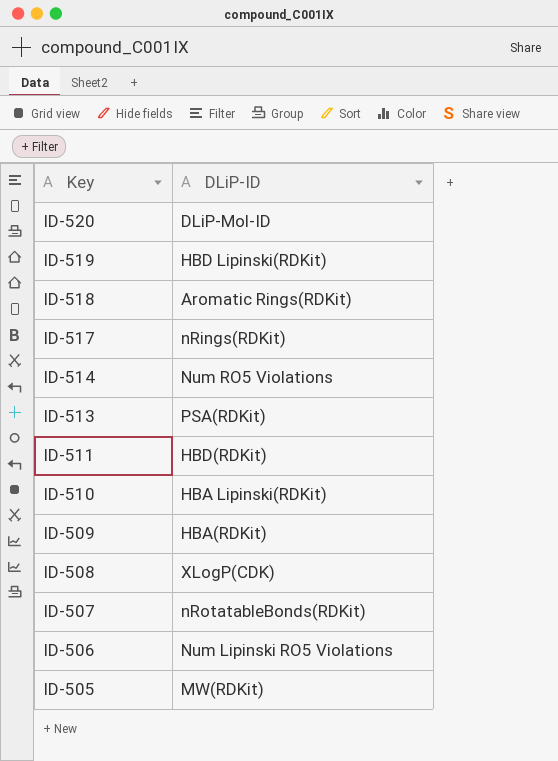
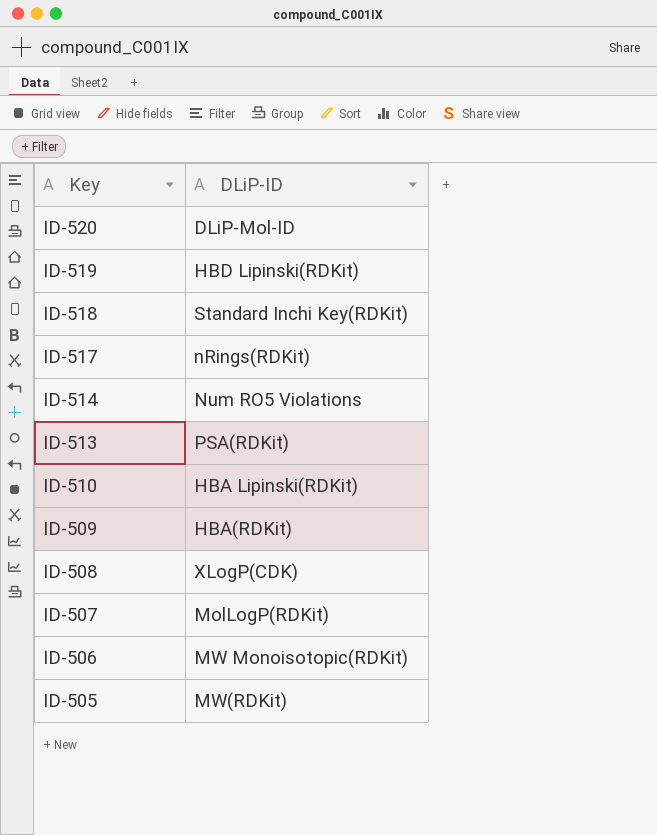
row ID-511: HBD(RDKit) -> none
ID-518 | DLiP-ID: Aromatic Rings(RDKit) -> Standard Inchi Key(RDKit)
ID-507 | DLiP-ID: nRotatableBonds(RDKit) -> MolLogP(RDKit)
ID-506 | DLiP-ID: Num Lipinski RO5 Violations -> MW Monoisotopic(RDKit)

